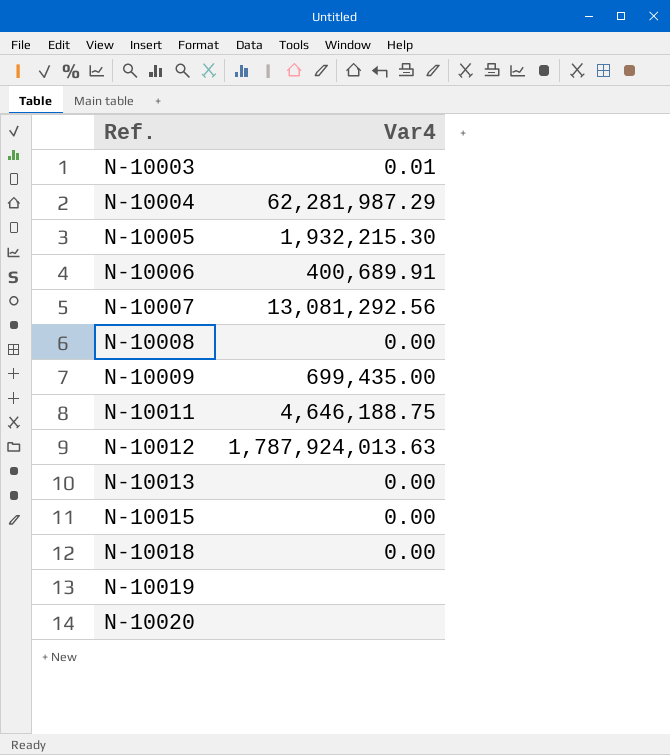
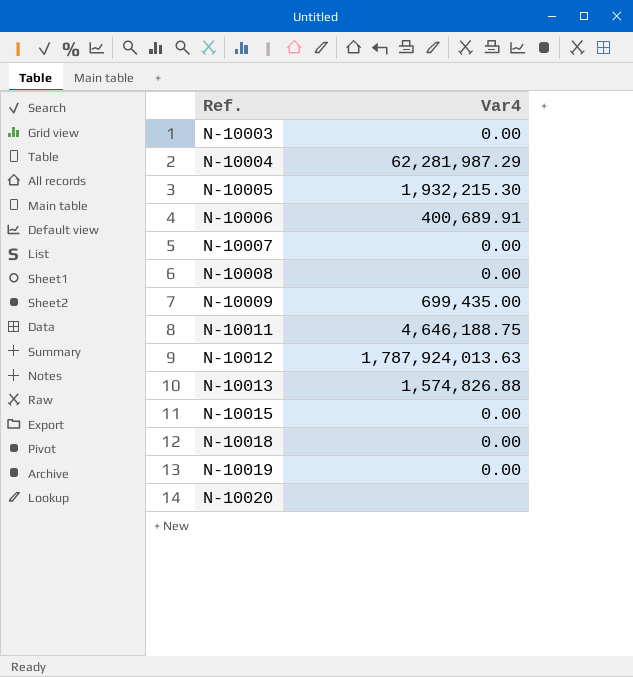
N-10003 | Var4: 0.01 -> 0.00
N-10007 | Var4: 13,081,292.56 -> 0.00
N-10013 | Var4: 0.00 -> 1,574,826.88
N-10019 | Var4: none -> 0.00

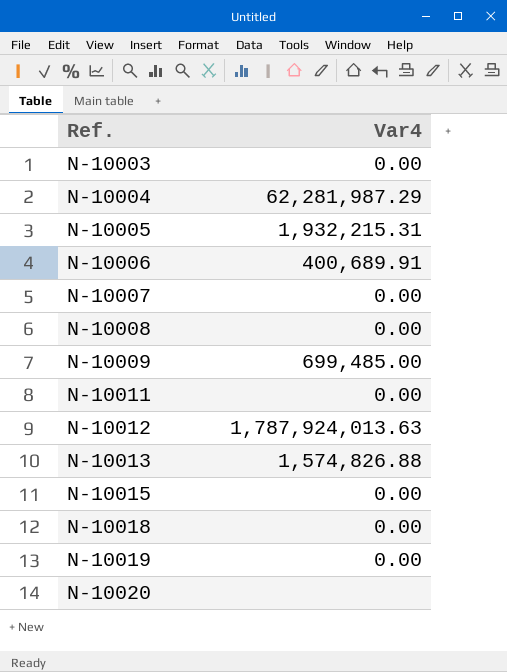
N-10005 | Var4: 1,932,215.30 -> 1,932,215.31
N-10009 | Var4: 699,435.00 -> 699,485.00
N-10011 | Var4: 4,646,188.75 -> 0.00

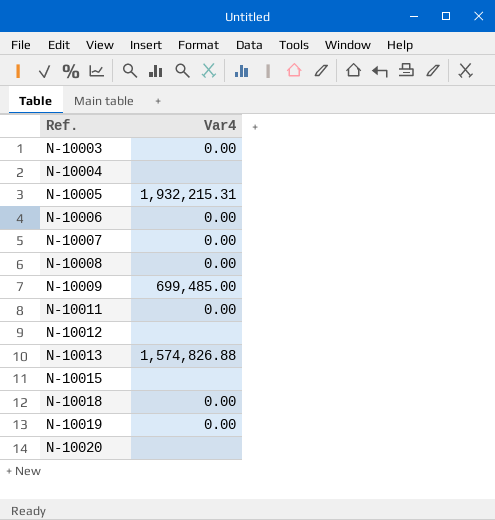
N-10004 | Var4: 62,281,987.29 -> none
N-10006 | Var4: 400,689.91 -> 0.00
N-10012 | Var4: 1,787,924,013.63 -> none
N-10015 | Var4: 0.00 -> none

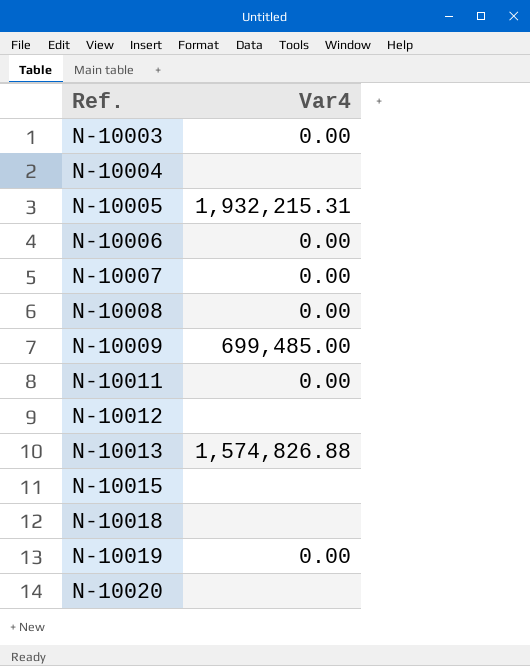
N-10018 | Var4: 0.00 -> none

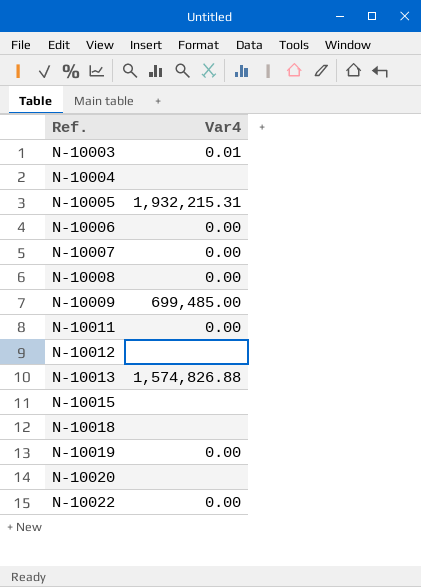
N-10003 | Var4: 0.00 -> 0.01
row N-10022: none -> 0.00

